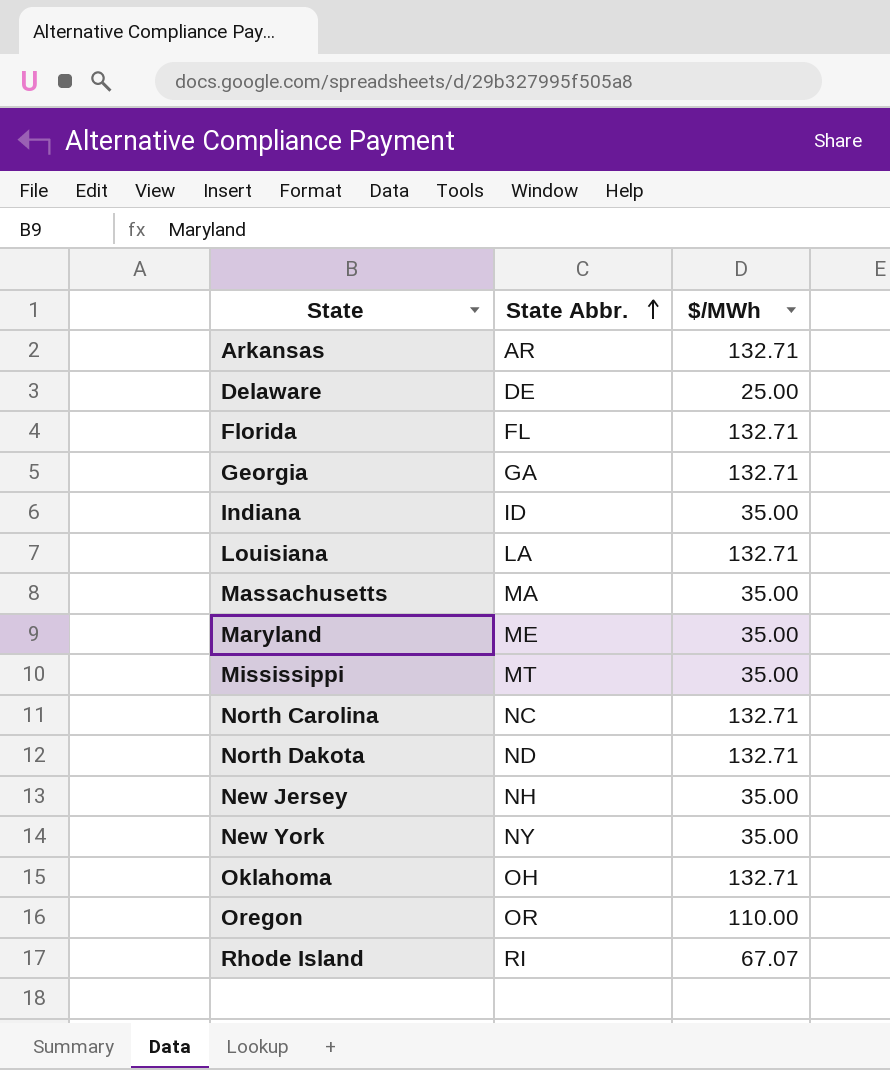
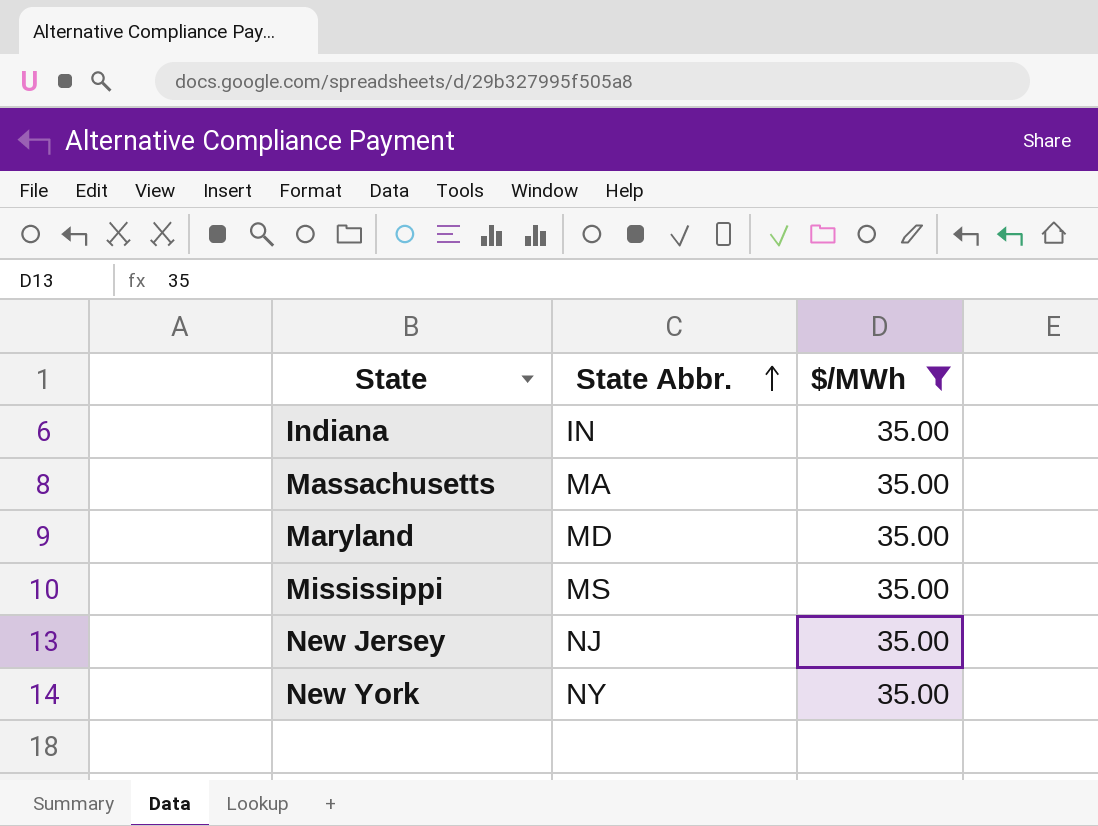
filter: none -> $/MWh = 35.00
Indiana | State Abbr.: ID -> IN
Maryland | State Abbr.: ME -> MD
Mississippi | State Abbr.: MT -> MS
New Jersey | State Abbr.: NH -> NJ

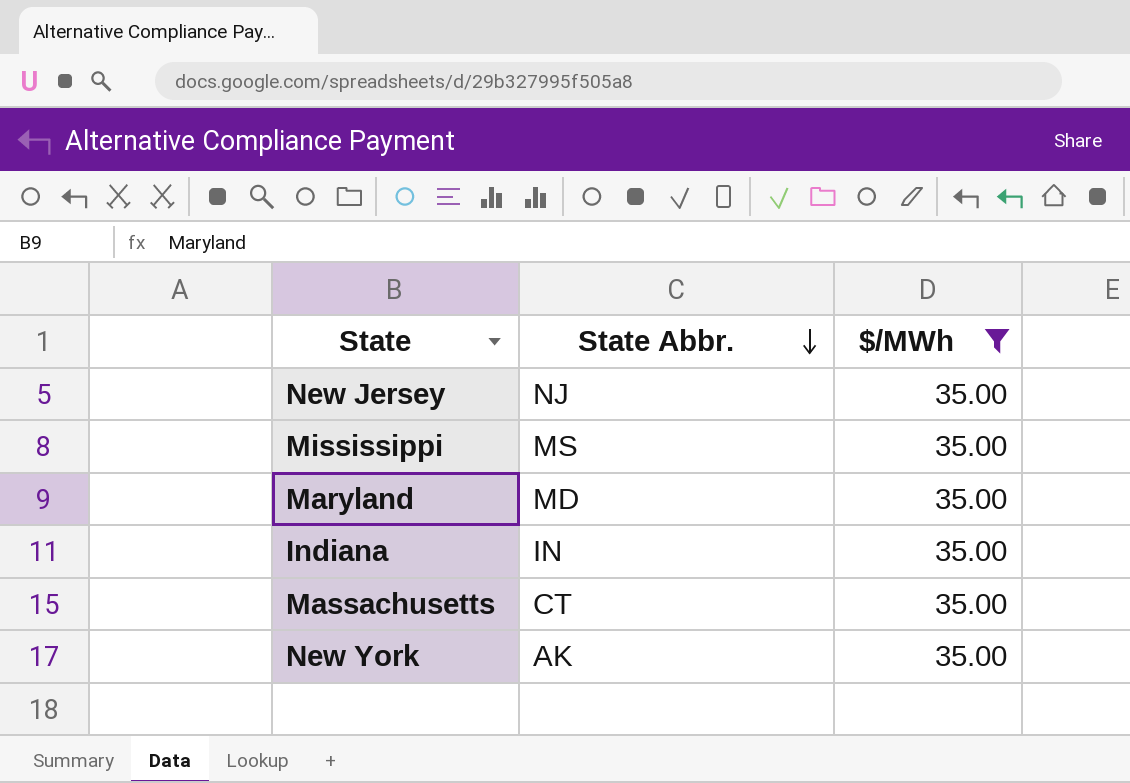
row order: State Abbr. ascending -> State Abbr. descending
Massachusetts | State Abbr.: MA -> CT
New York | State Abbr.: NY -> AK

